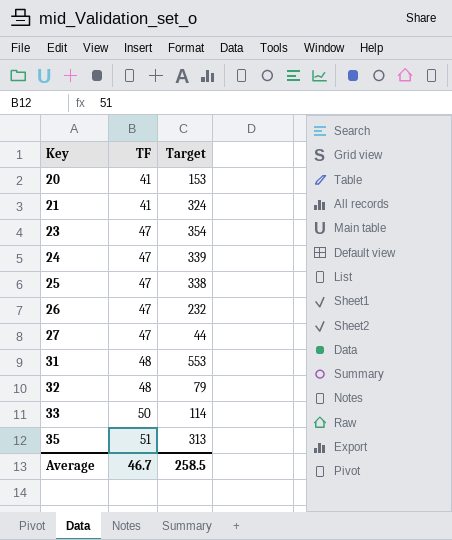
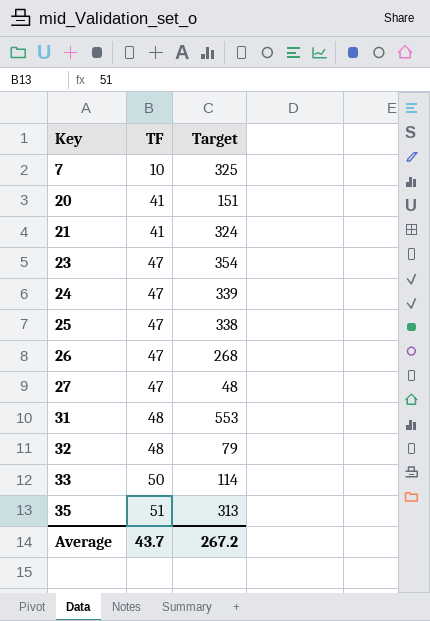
row 7: none -> 10 | 325
20 | Target: 153 -> 151
26 | Target: 232 -> 268
27 | Target: 44 -> 48
Average | TF: 46.7 -> 43.7
Average | Target: 258.5 -> 267.2

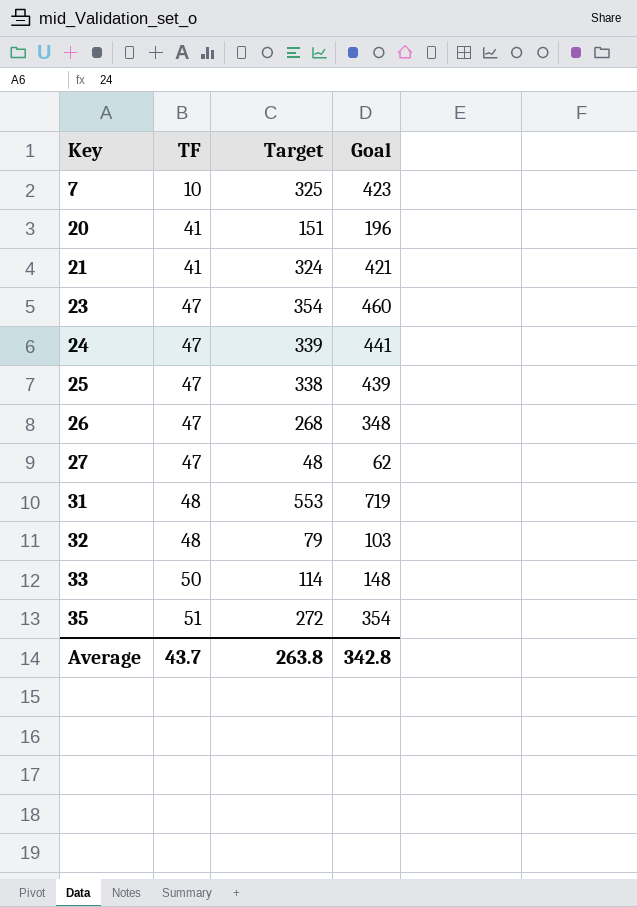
column Goal | formula: none -> [Target] * 1.3
35 | Target: 313 -> 272
Average | Target: 267.2 -> 263.8

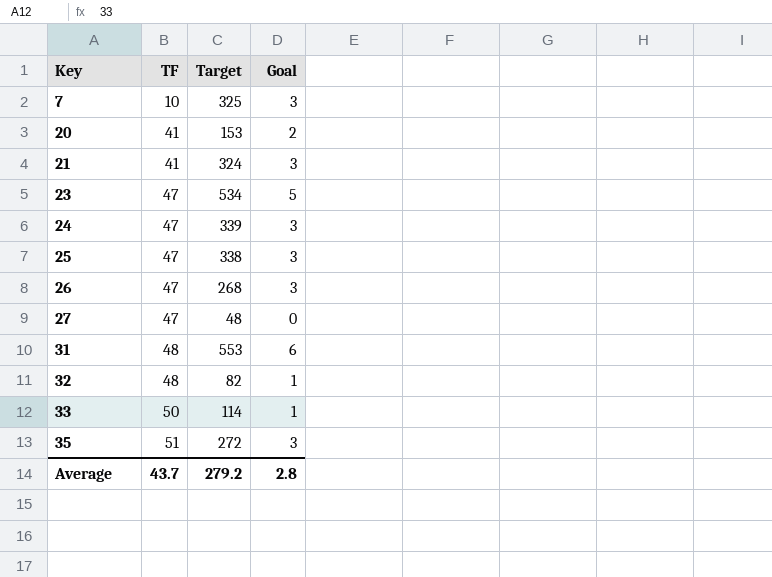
column Goal | formula: [Target] * 1.3 -> [Target] * 0.01
20 | Target: 151 -> 153
23 | Target: 354 -> 534
32 | Target: 79 -> 82
Average | Target: 263.8 -> 279.2
Average | Goal: 342.8 -> 2.8

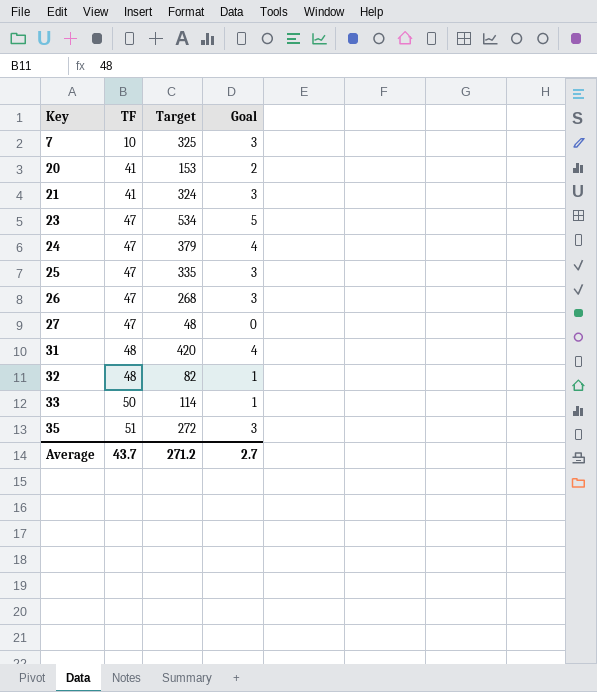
24 | Target: 339 -> 379
24 | Goal: 3 -> 4
25 | Target: 338 -> 335
31 | Target: 553 -> 420
31 | Goal: 6 -> 4
Average | Target: 279.2 -> 271.2
Average | Goal: 2.8 -> 2.7

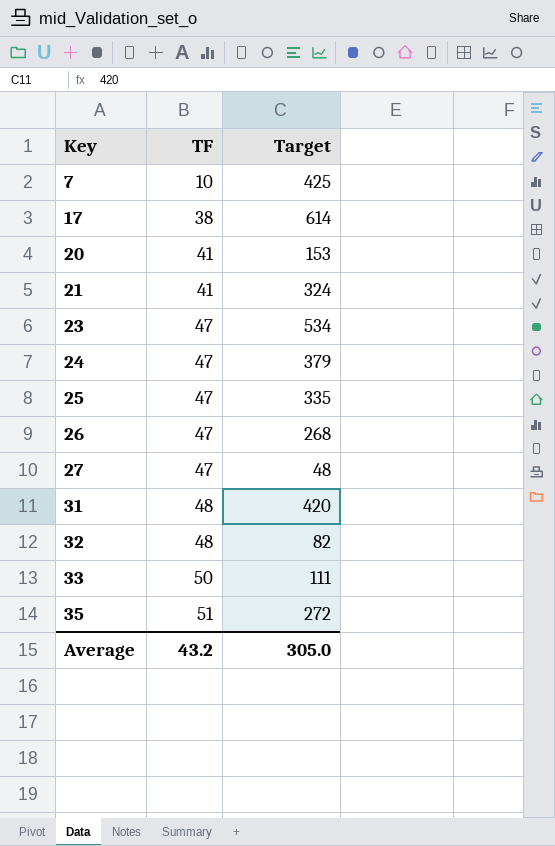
column Goal | formula: [Target] * 0.01 -> none
7 | Target: 325 -> 425
row 17: none -> 38 | 614
33 | Target: 114 -> 111
Average | TF: 43.7 -> 43.2
Average | Target: 271.2 -> 305.0

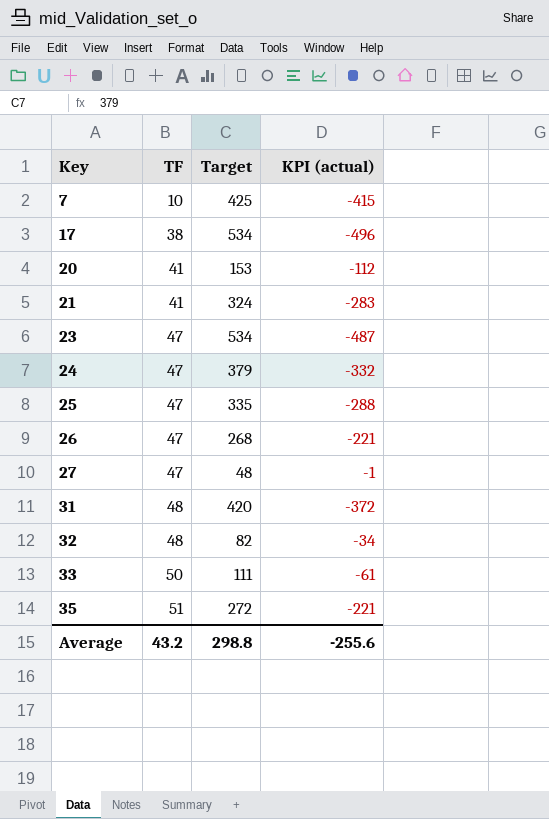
column KPI (actual) | formula: none -> [TF] - [Target]
17 | Target: 614 -> 534
Average | Target: 305.0 -> 298.8

